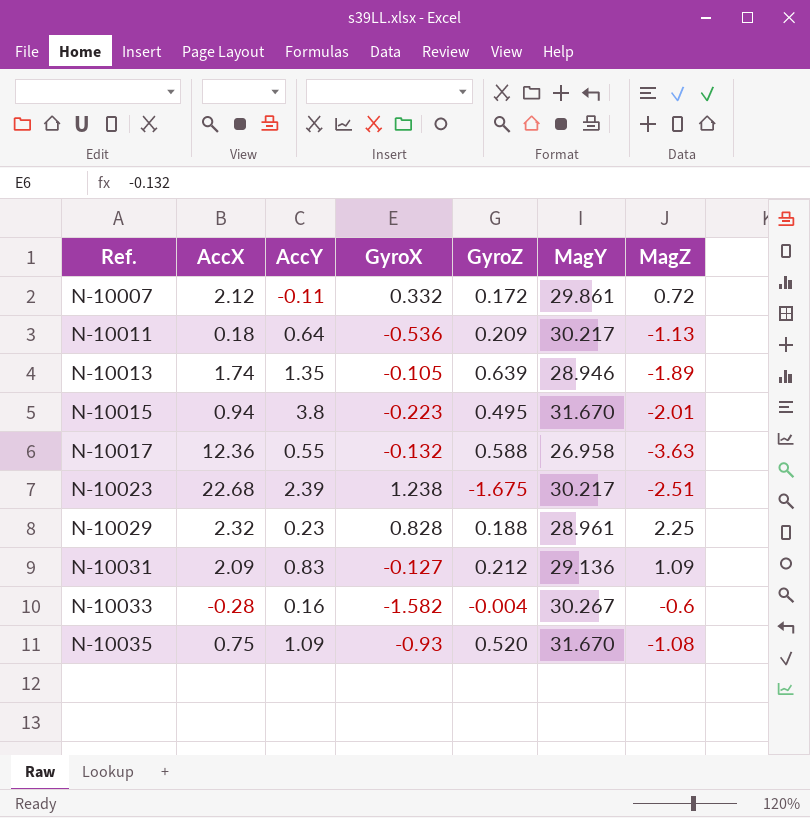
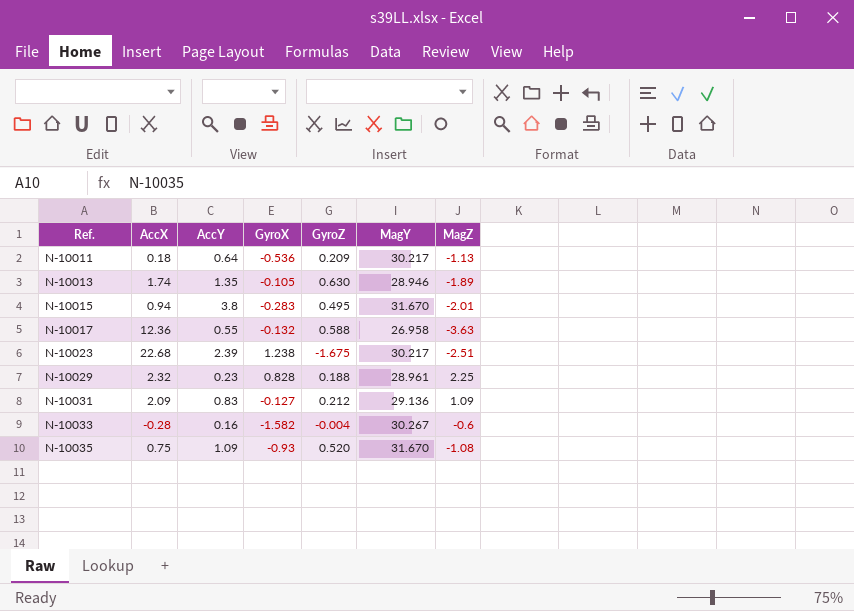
row N-10007: 2.12 | -0.11 | 0.332 | 0.172 | 29.861 | 0.72 -> none
N-10013 | GyroZ: 0.639 -> 0.630
N-10015 | GyroX: -0.223 -> -0.283

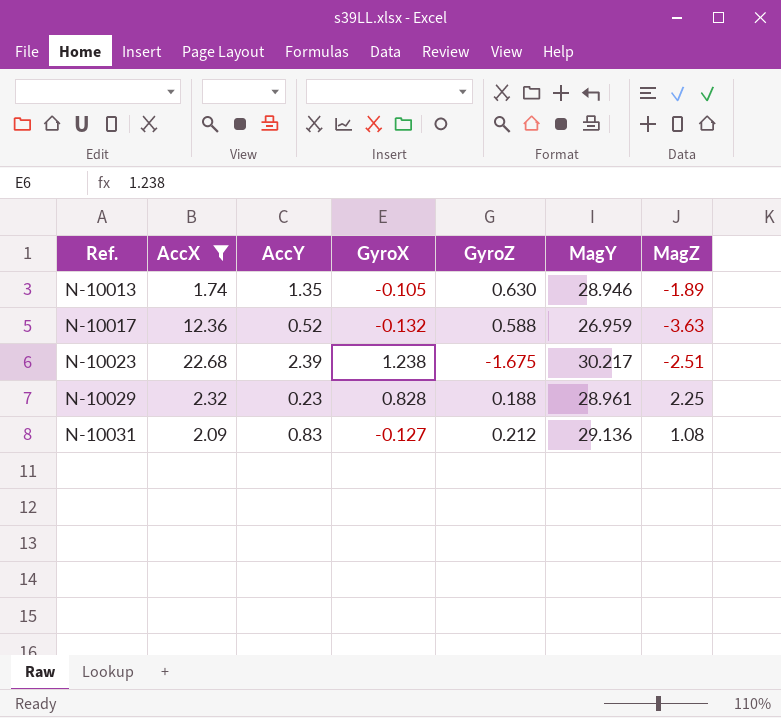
filter: none -> AccX >= 1.74
N-10017 | AccY: 0.55 -> 0.52
N-10017 | MagY: 26.958 -> 26.959
N-10031 | MagZ: 1.09 -> 1.08

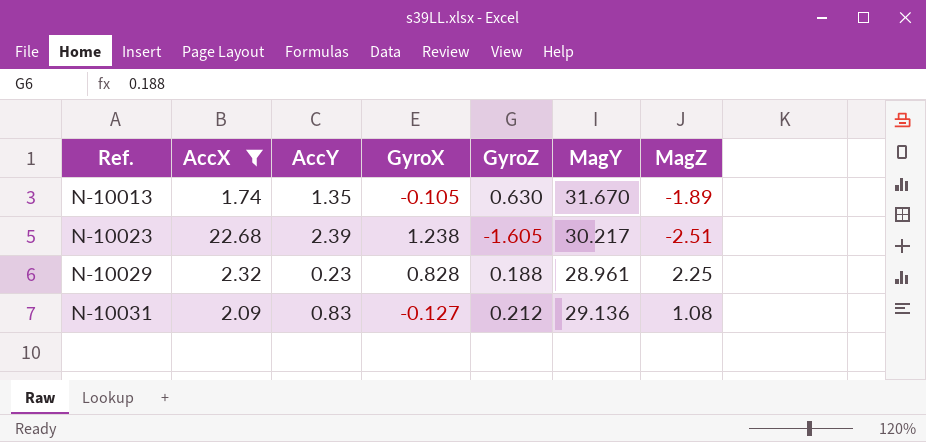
row N-10017: 12.36 | 0.52 | -0.132 | 0.588 | 26.959 | -3.63 -> none
N-10013 | MagY: 28.946 -> 31.670
N-10023 | GyroZ: -1.675 -> -1.605

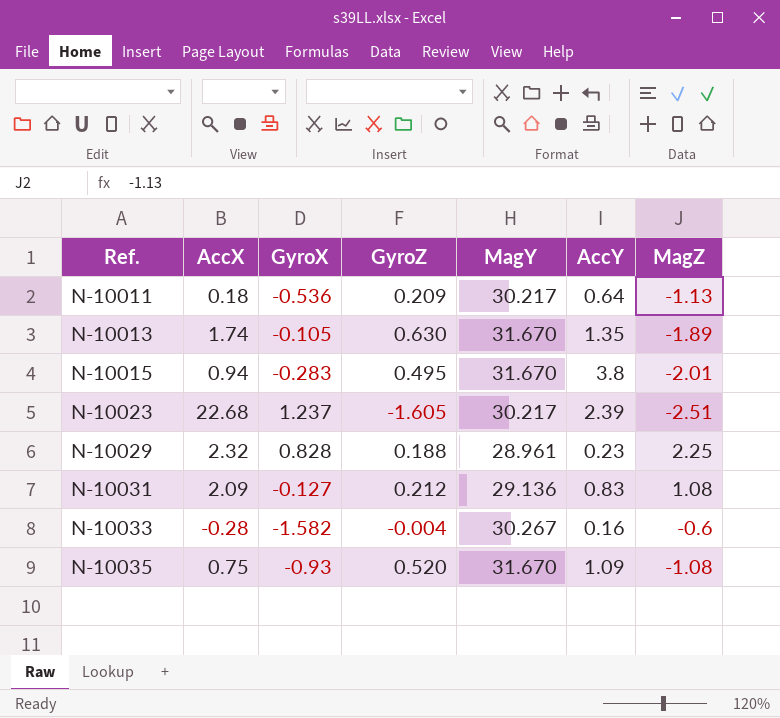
filter: AccX >= 1.74 -> none
column AccY | position: 3 -> 6
N-10023 | GyroX: 1.238 -> 1.237

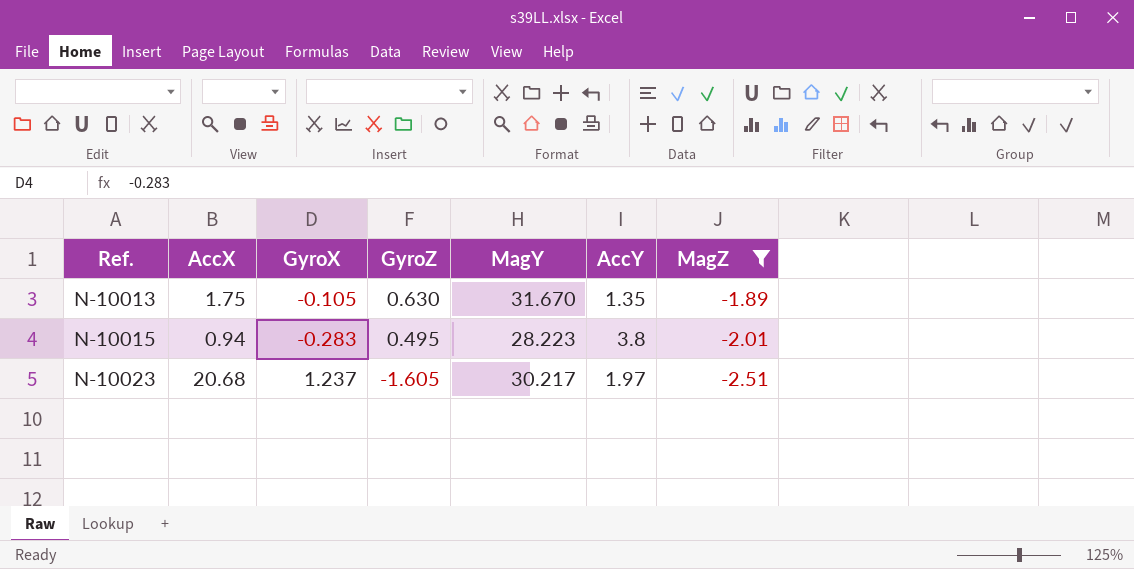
filter: none -> MagZ <= -1.89
N-10013 | AccX: 1.74 -> 1.75
N-10015 | MagY: 31.670 -> 28.223
N-10023 | AccX: 22.68 -> 20.68
N-10023 | AccY: 2.39 -> 1.97

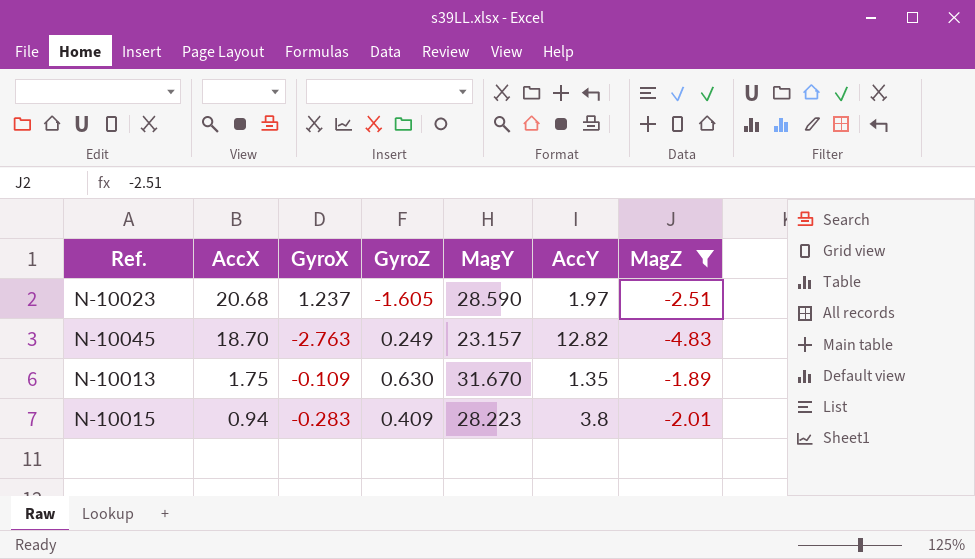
row order: Ref. ascending -> AccX descending
N-10023 | MagY: 30.217 -> 28.590
row N-10045: none -> 18.70 | -2.763 | 0.249 | 23.157 | 12.82 | -4.83
N-10013 | GyroX: -0.105 -> -0.109
N-10015 | GyroZ: 0.495 -> 0.409

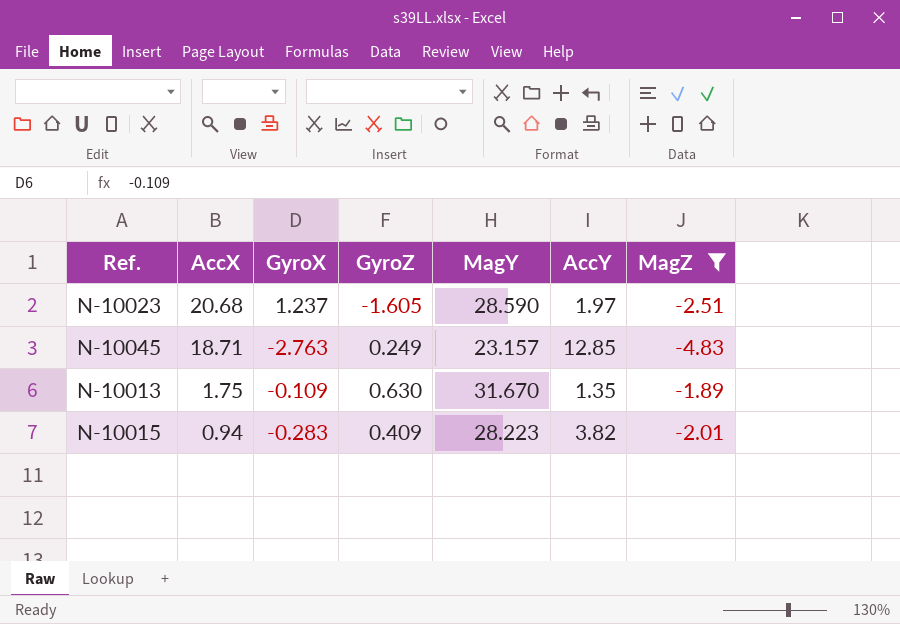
N-10045 | AccX: 18.70 -> 18.71
N-10045 | AccY: 12.82 -> 12.85
N-10015 | AccY: 3.8 -> 3.82

